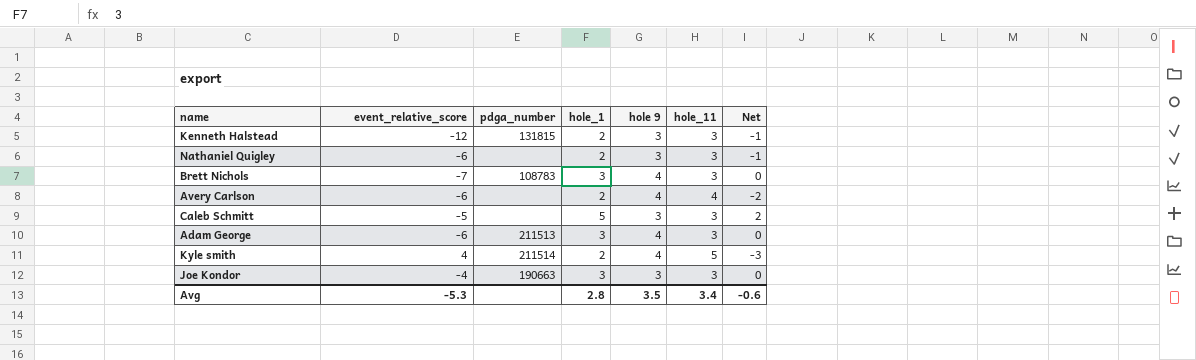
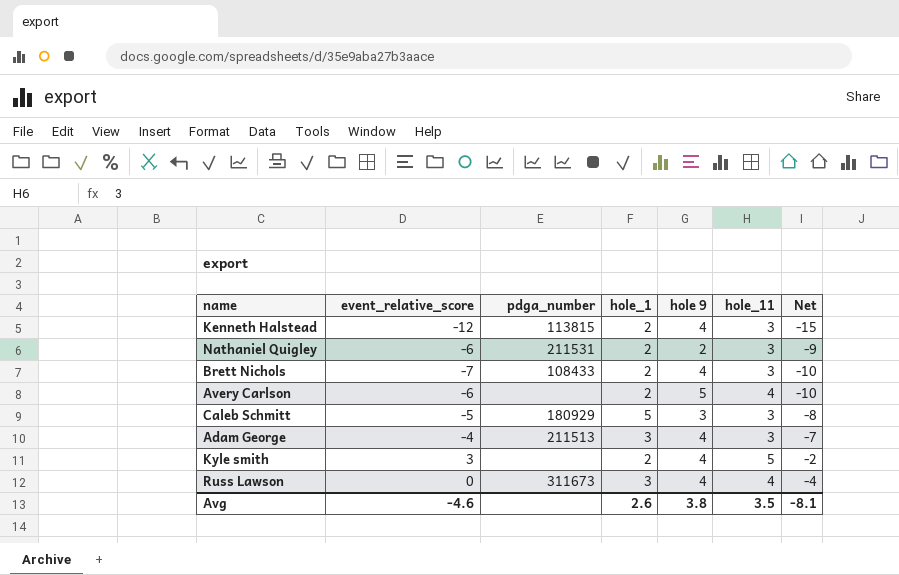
column Net | formula: [hole_1] - [hole_11] -> [event_relative_score] - [hole_11]
row Joe Kondor: -4 | 190663 | 3 | 3 | 3 | 0 -> none
Kenneth Halstead | pdga_number: 131815 -> 113815
Kenneth Halstead | hole 9: 3 -> 4
Nathaniel Quigley | pdga_number: none -> 211531
Nathaniel Quigley | hole 9: 3 -> 2
Brett Nichols | pdga_number: 108783 -> 108433
Brett Nichols | hole_1: 3 -> 2
Avery Carlson | hole 9: 4 -> 5
Caleb Schmitt | pdga_number: none -> 180929
Adam George | event_relative_score: -6 -> -4
Kyle smith | event_relative_score: 4 -> 3
Kyle smith | pdga_number: 211514 -> none
row Russ Lawson: none -> 0 | 311673 | 3 | 4 | 4 | -4
Avg | event_relative_score: -5.3 -> -4.6
Avg | hole_1: 2.8 -> 2.6
Avg | hole 9: 3.5 -> 3.8
Avg | hole_11: 3.4 -> 3.5
Avg | Net: -0.6 -> -8.1

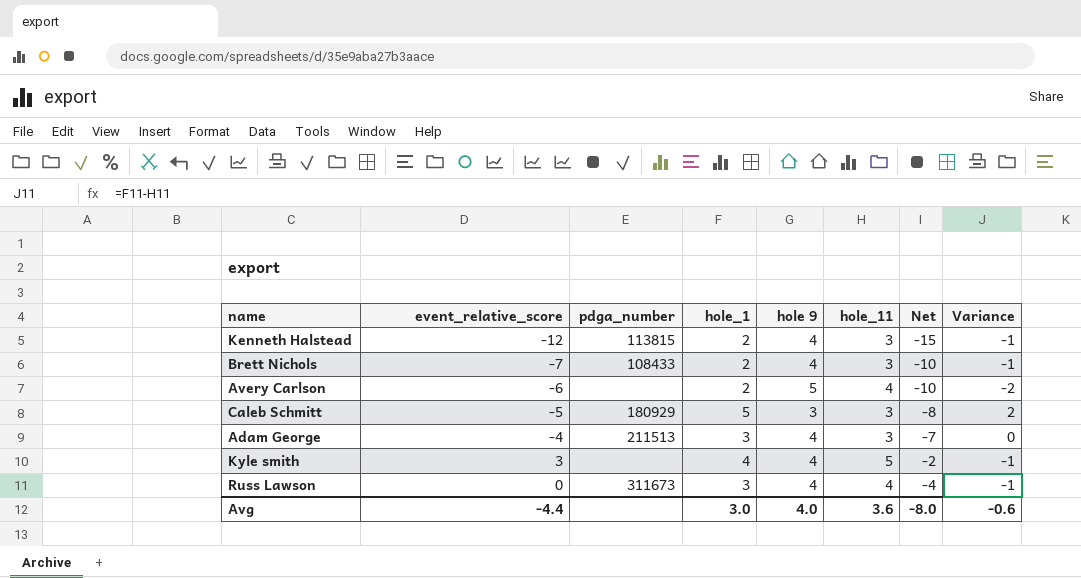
column Variance | formula: none -> [hole_1] - [hole_11]
row Nathaniel Quigley: -6 | 211531 | 2 | 2 | 3 | -9 -> none
Kyle smith | hole_1: 2 -> 4
Avg | event_relative_score: -4.6 -> -4.4
Avg | hole_1: 2.6 -> 3.0
Avg | hole 9: 3.8 -> 4.0
Avg | hole_11: 3.5 -> 3.6
Avg | Net: -8.1 -> -8.0

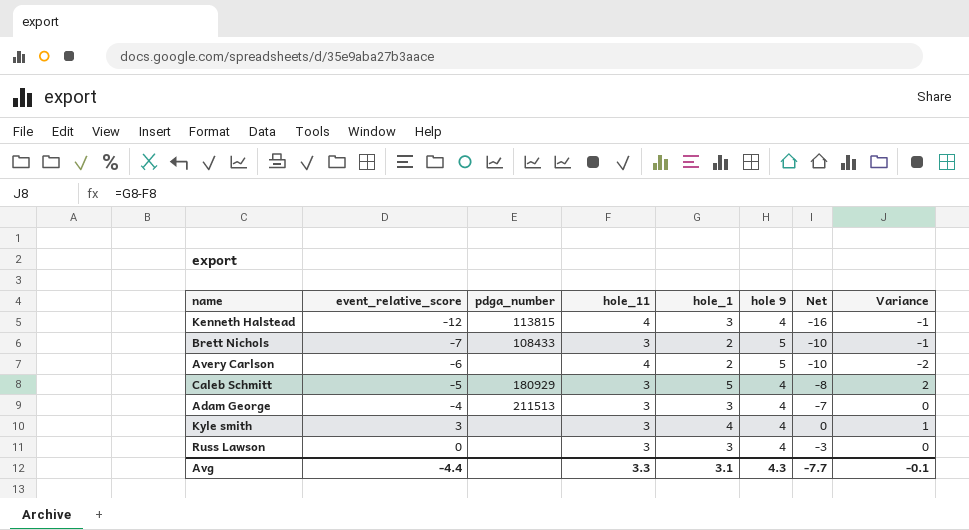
column hole_11 | position: 6 -> 4
Kenneth Halstead | hole_11: 3 -> 4
Kenneth Halstead | hole_1: 2 -> 3
Kenneth Halstead | Net: -15 -> -16
Brett Nichols | hole 9: 4 -> 5
Caleb Schmitt | hole 9: 3 -> 4
Kyle smith | hole_11: 5 -> 3
Kyle smith | Net: -2 -> 0
Kyle smith | Variance: -1 -> 1
Russ Lawson | pdga_number: 311673 -> none
Russ Lawson | hole_11: 4 -> 3
Russ Lawson | Net: -4 -> -3
Russ Lawson | Variance: -1 -> 0
Avg | hole_11: 3.6 -> 3.3
Avg | hole_1: 3.0 -> 3.1
Avg | hole 9: 4.0 -> 4.3
Avg | Net: -8.0 -> -7.7
Avg | Variance: -0.6 -> -0.1

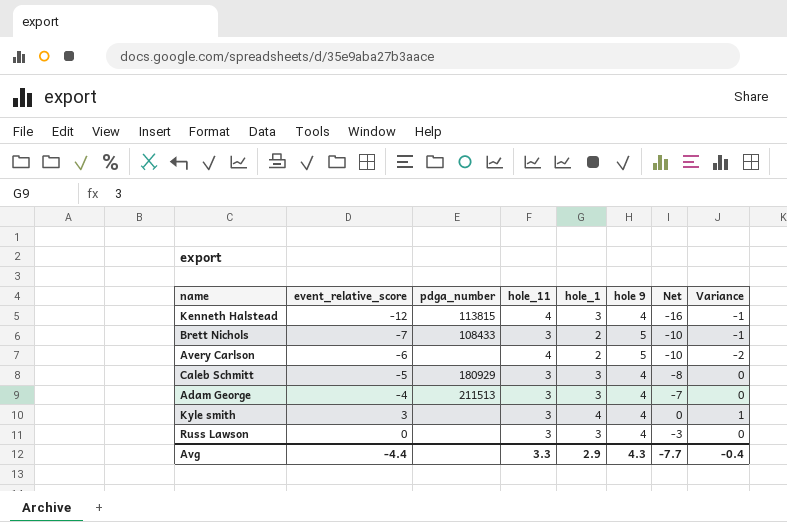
Caleb Schmitt | hole_1: 5 -> 3
Caleb Schmitt | Variance: 2 -> 0
Avg | hole_1: 3.1 -> 2.9
Avg | Variance: -0.1 -> -0.4

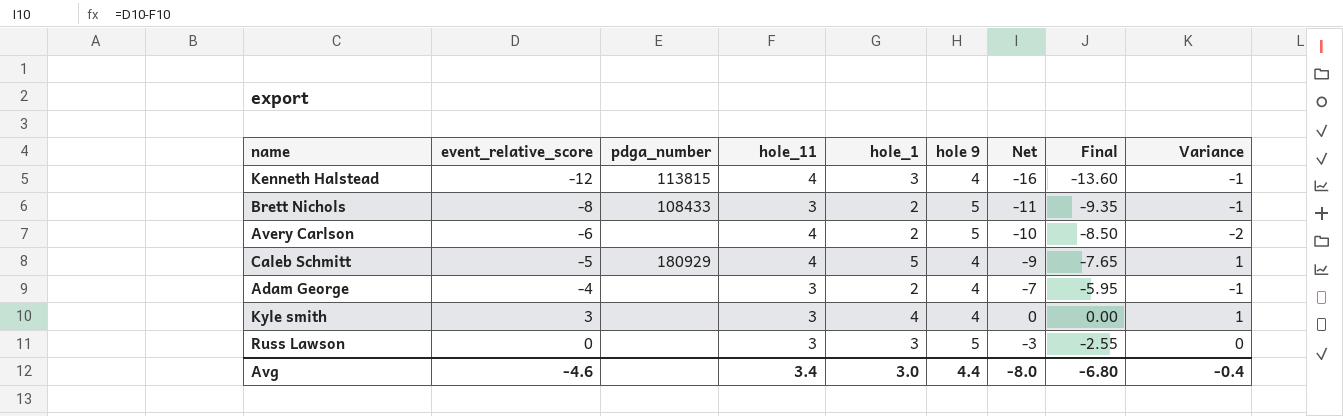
column Final | formula: none -> [Net] * 0.85
Brett Nichols | event_relative_score: -7 -> -8
Brett Nichols | Net: -10 -> -11
Caleb Schmitt | hole_11: 3 -> 4
Caleb Schmitt | hole_1: 3 -> 5
Caleb Schmitt | Net: -8 -> -9
Caleb Schmitt | Variance: 0 -> 1
Adam George | pdga_number: 211513 -> none
Adam George | hole_1: 3 -> 2
Adam George | Variance: 0 -> -1
Russ Lawson | hole 9: 4 -> 5
Avg | event_relative_score: -4.4 -> -4.6
Avg | hole_11: 3.3 -> 3.4
Avg | hole_1: 2.9 -> 3.0
Avg | hole 9: 4.3 -> 4.4
Avg | Net: -7.7 -> -8.0

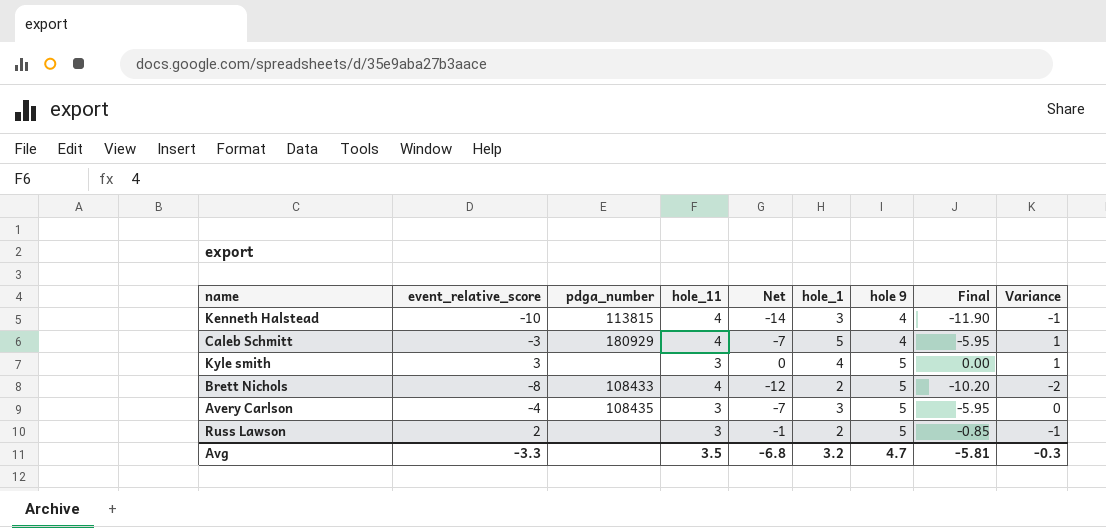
row order: none -> hole 9 ascending
column Net | position: 7 -> 5
row Adam George: -4 | none | 3 | 2 | 4 | -7 | -5.95 | -1 -> none
Kenneth Halstead | event_relative_score: -12 -> -10
Kenneth Halstead | Net: -16 -> -14
Kenneth Halstead | Final: -13.60 -> -11.90
Caleb Schmitt | event_relative_score: -5 -> -3
Caleb Schmitt | Net: -9 -> -7
Caleb Schmitt | Final: -7.65 -> -5.95
Kyle smith | hole 9: 4 -> 5
Brett Nichols | hole_11: 3 -> 4
Brett Nichols | Net: -11 -> -12
Brett Nichols | Final: -9.35 -> -10.20
Brett Nichols | Variance: -1 -> -2
Avery Carlson | event_relative_score: -6 -> -4
Avery Carlson | pdga_number: none -> 108435
Avery Carlson | hole_11: 4 -> 3
Avery Carlson | Net: -10 -> -7
Avery Carlson | hole_1: 2 -> 3
Avery Carlson | Final: -8.50 -> -5.95
Avery Carlson | Variance: -2 -> 0
Russ Lawson | event_relative_score: 0 -> 2
Russ Lawson | Net: -3 -> -1
Russ Lawson | hole_1: 3 -> 2
Russ Lawson | Final: -2.55 -> -0.85
Russ Lawson | Variance: 0 -> -1
Avg | event_relative_score: -4.6 -> -3.3
Avg | hole_11: 3.4 -> 3.5
Avg | Net: -8.0 -> -6.8
Avg | hole_1: 3.0 -> 3.2
Avg | hole 9: 4.4 -> 4.7
Avg | Final: -6.80 -> -5.81
Avg | Variance: -0.4 -> -0.3

